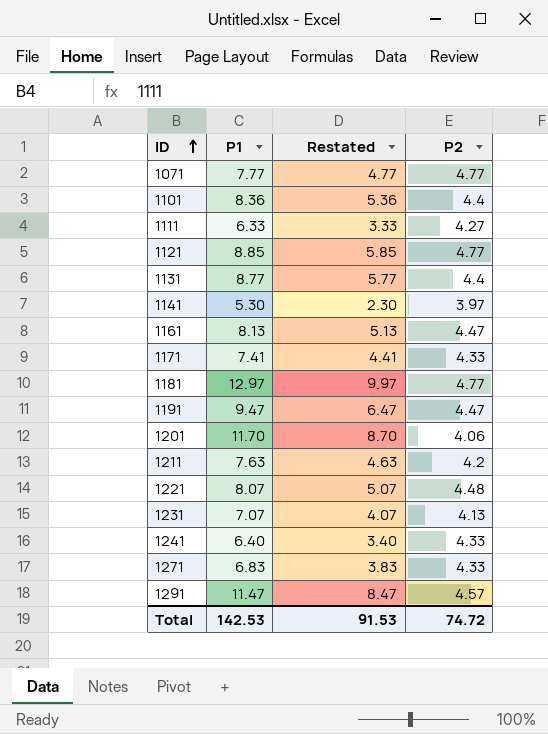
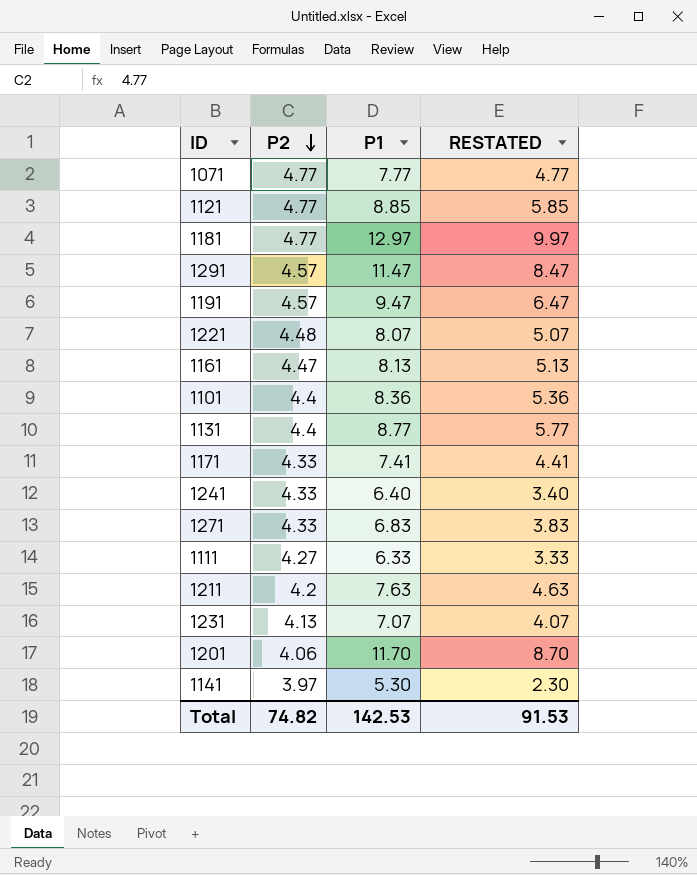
row order: ID ascending -> P2 descending
column P2 | position: 4 -> 2
column name: Restated -> RESTATED
1191 | P2: 4.47 -> 4.57
Total | P2: 74.72 -> 74.82

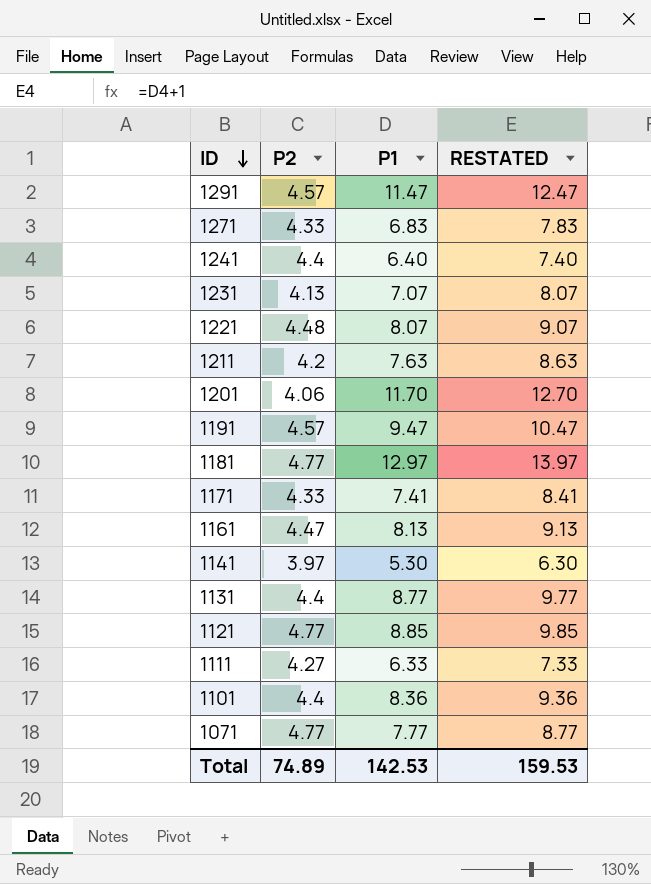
row order: P2 descending -> ID descending
column RESTATED | formula: [P1] - 3 -> [P1] + 1
1241 | P2: 4.33 -> 4.4
Total | P2: 74.82 -> 74.89
Total | RESTATED: 91.53 -> 159.53

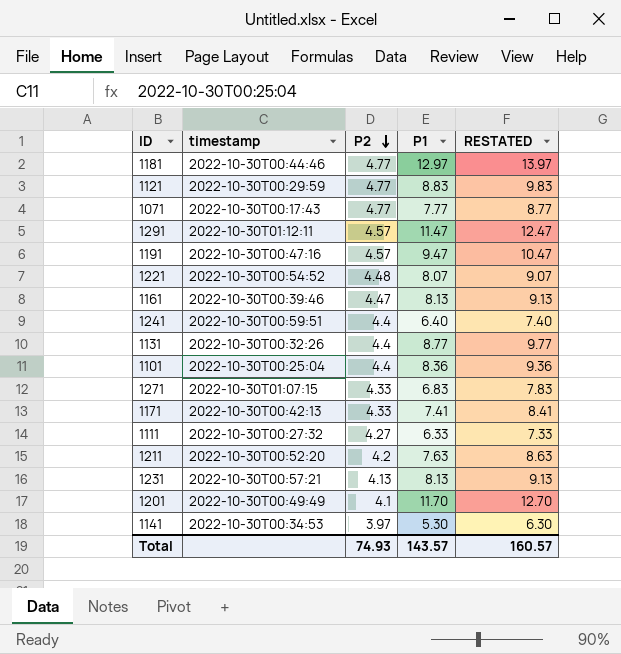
row order: ID descending -> P2 descending
column timestamp | position: none -> 2
1121 | P1: 8.85 -> 8.83
1121 | RESTATED: 9.85 -> 9.83
1231 | P1: 7.07 -> 8.13
1231 | RESTATED: 8.07 -> 9.13
1201 | P2: 4.06 -> 4.1
Total | P2: 74.89 -> 74.93
Total | P1: 142.53 -> 143.57
Total | RESTATED: 159.53 -> 160.57

